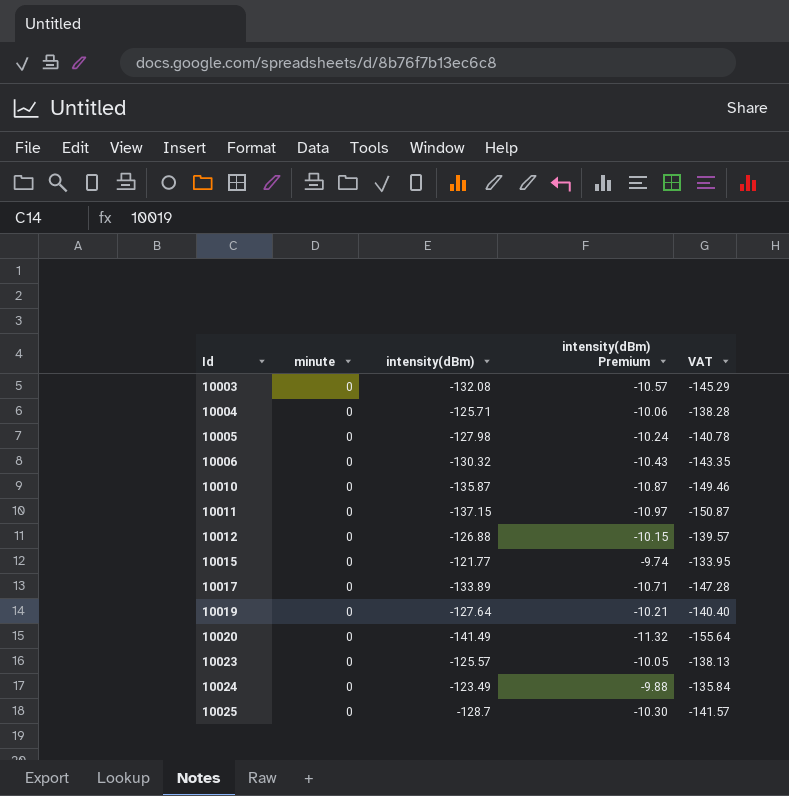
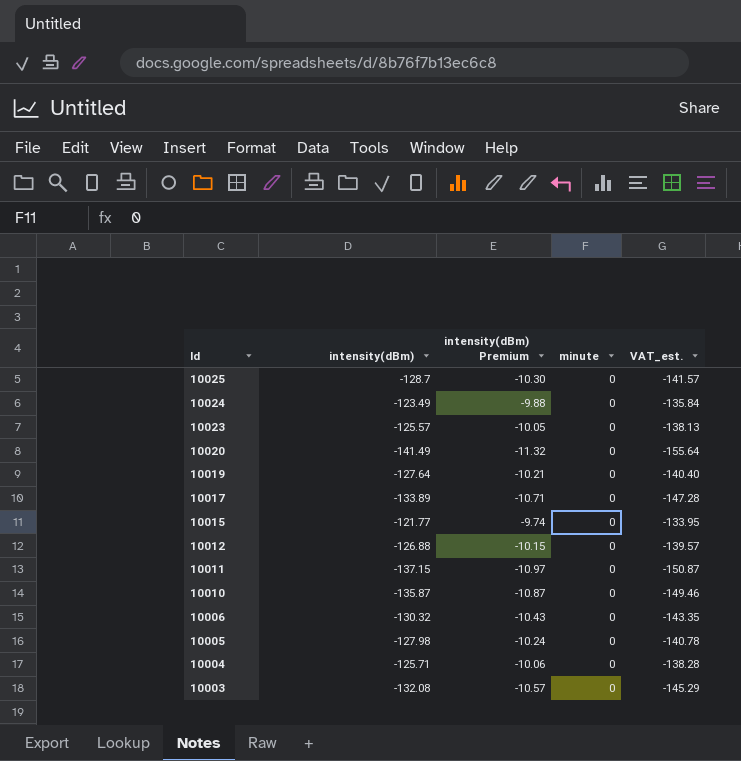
row order: Id ascending -> Id descending
column minute | position: 2 -> 4
column name: VAT -> VAT_est.

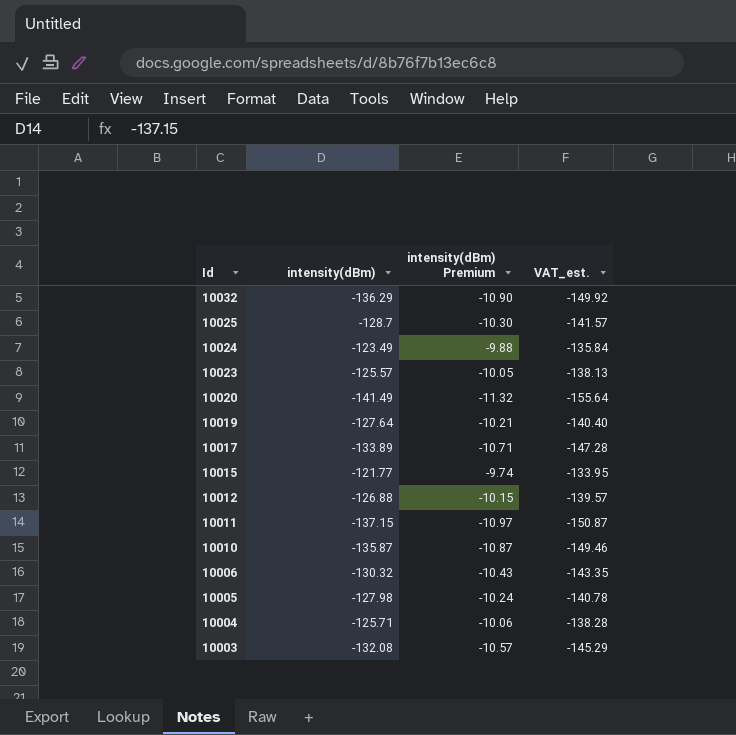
column minute | position: 4 -> none
row 10032: none -> -136.29 | -10.90 | -149.92

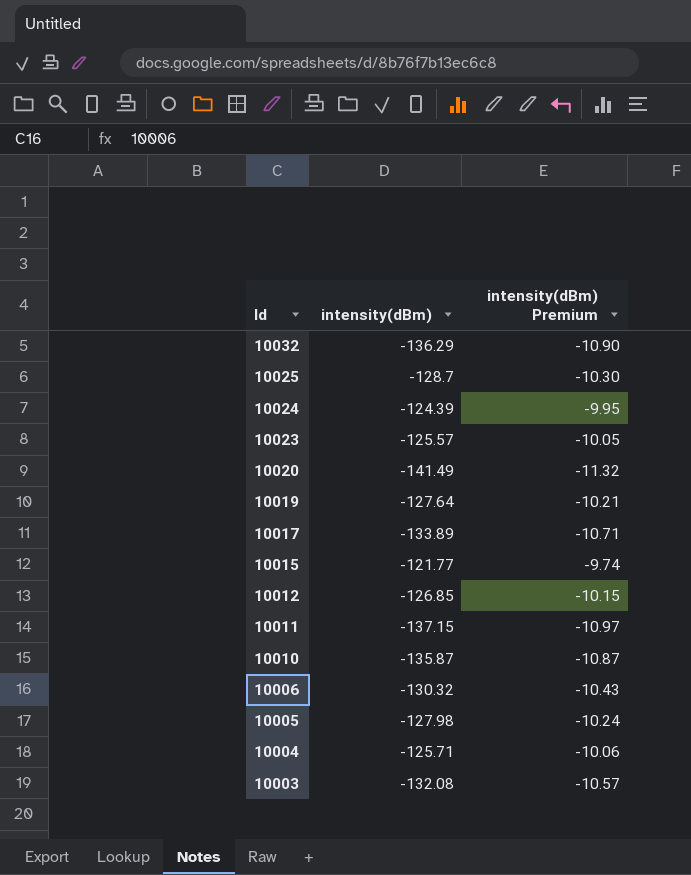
column VAT_est. | formula: [intensity(dBm)] * 1.1 -> none
10024 | intensity(dBm): -123.49 -> -124.39
10024 | intensity(dBm) Premium: -9.88 -> -9.95
10012 | intensity(dBm): -126.88 -> -126.85

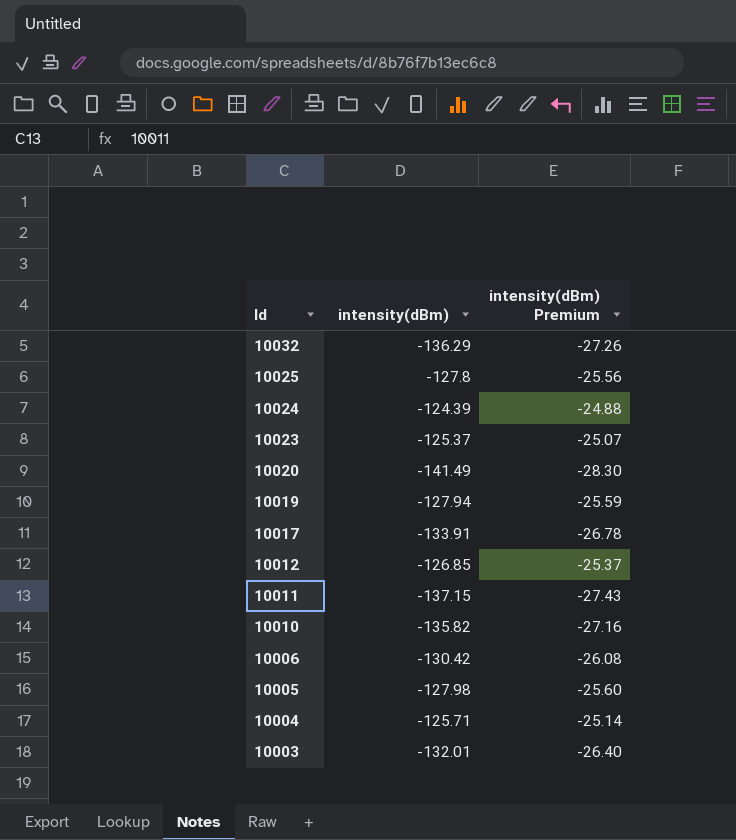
column intensity(dBm) Premium | formula: [intensity(dBm)] * 0.08 -> [intensity(dBm)] * 0.2
row 10015: -121.77 | -9.74 -> none
10025 | intensity(dBm): -128.7 -> -127.8
10023 | intensity(dBm): -125.57 -> -125.37
10019 | intensity(dBm): -127.64 -> -127.94
10017 | intensity(dBm): -133.89 -> -133.91
10010 | intensity(dBm): -135.87 -> -135.82
10006 | intensity(dBm): -130.32 -> -130.42
10003 | intensity(dBm): -132.08 -> -132.01

